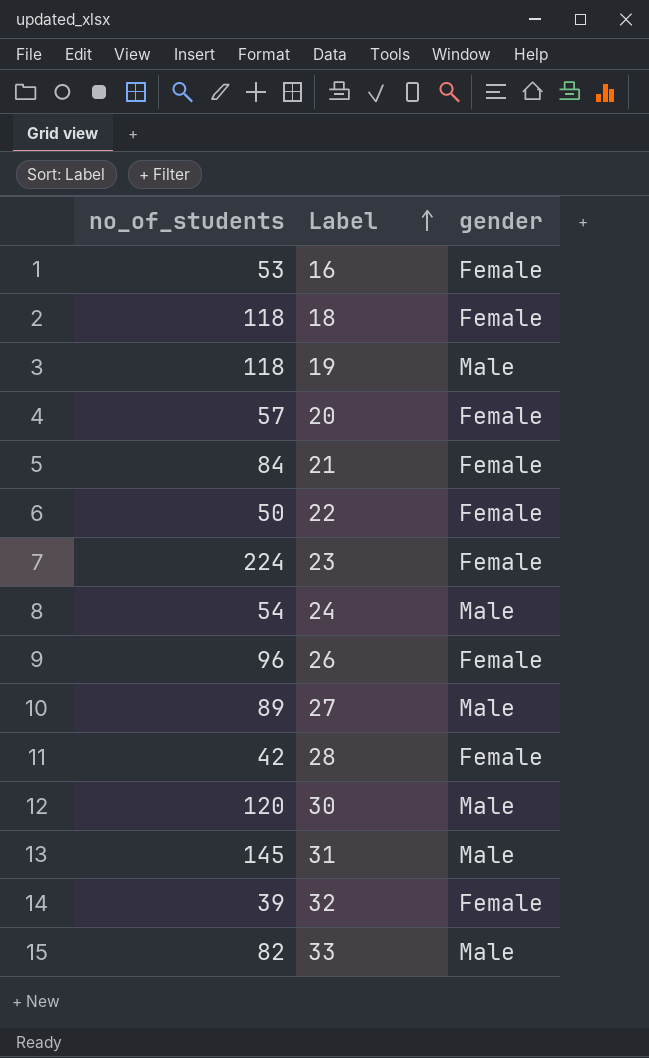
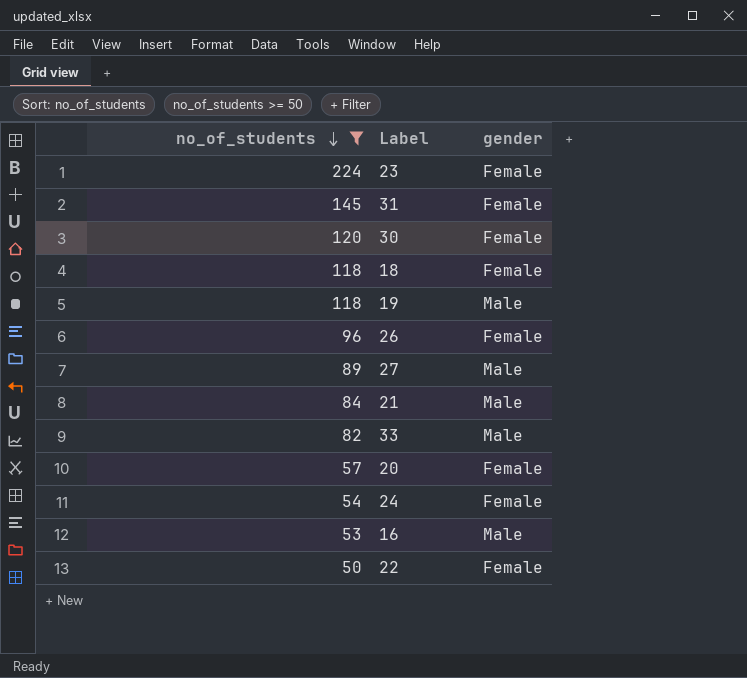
filter: none -> no_of_students >= 50
row order: Label ascending -> no_of_students descending
31 | gender: Male -> Female
30 | gender: Male -> Female
21 | gender: Female -> Male
24 | gender: Male -> Female
16 | gender: Female -> Male

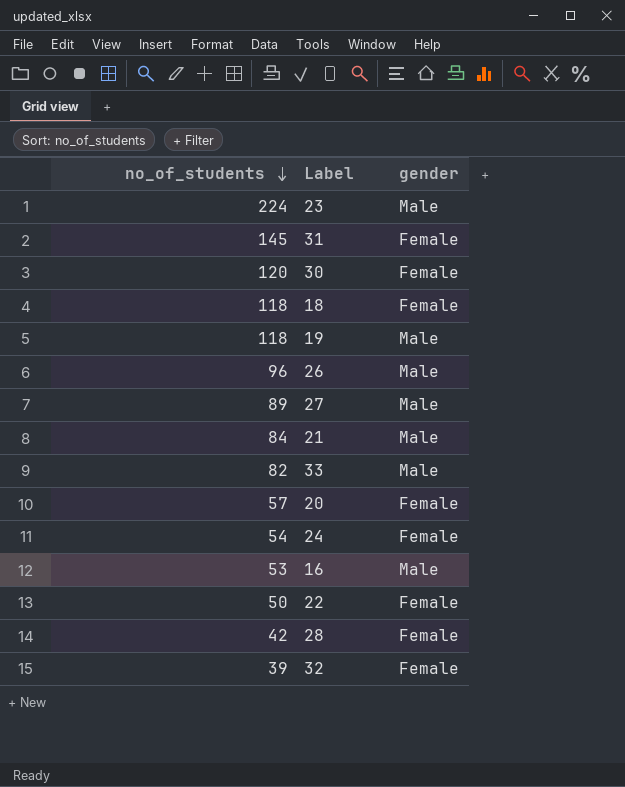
filter: no_of_students >= 50 -> none
23 | gender: Female -> Male
26 | gender: Female -> Male

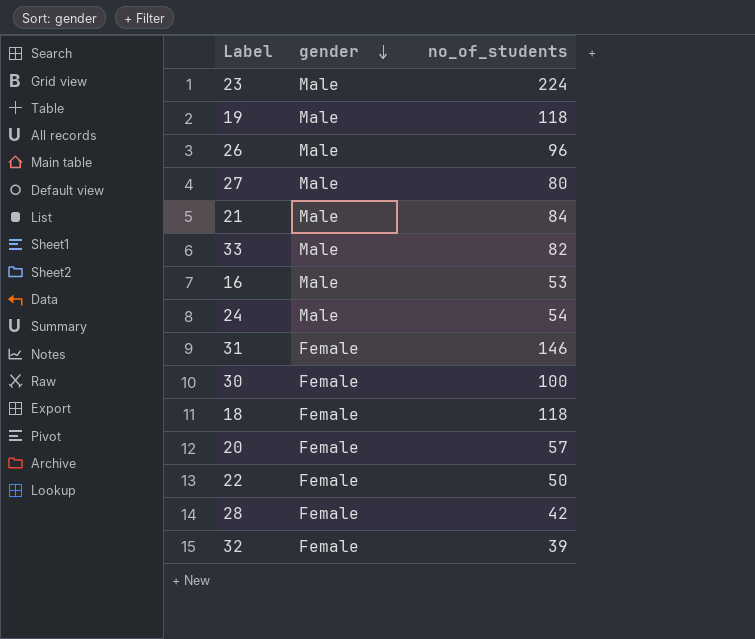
row order: no_of_students descending -> gender descending
column no_of_students | position: 1 -> 3
27 | no_of_students: 89 -> 80
24 | gender: Female -> Male
31 | no_of_students: 145 -> 146
30 | no_of_students: 120 -> 100

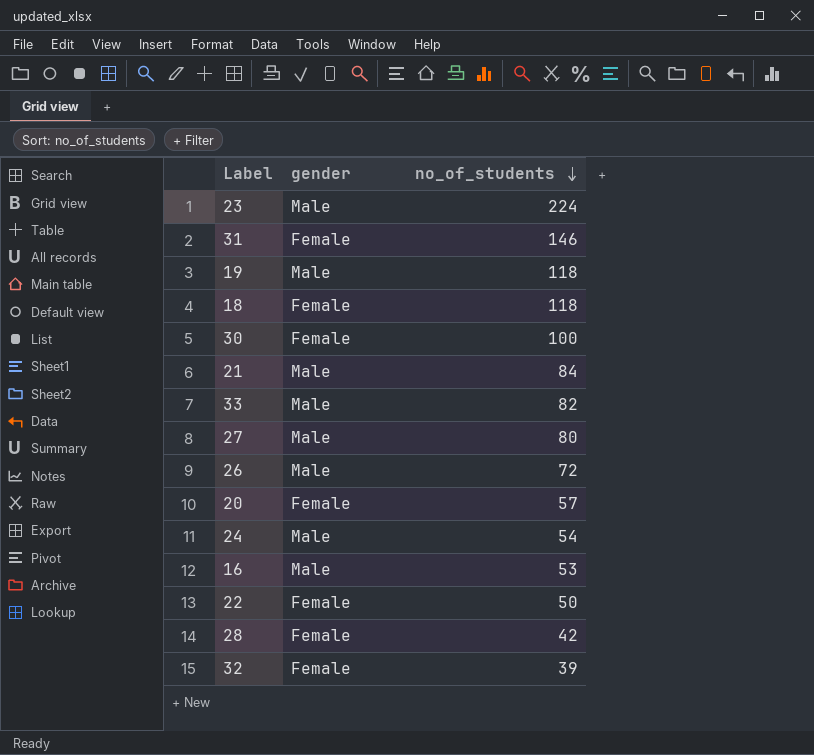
row order: gender descending -> no_of_students descending
26 | no_of_students: 96 -> 72

